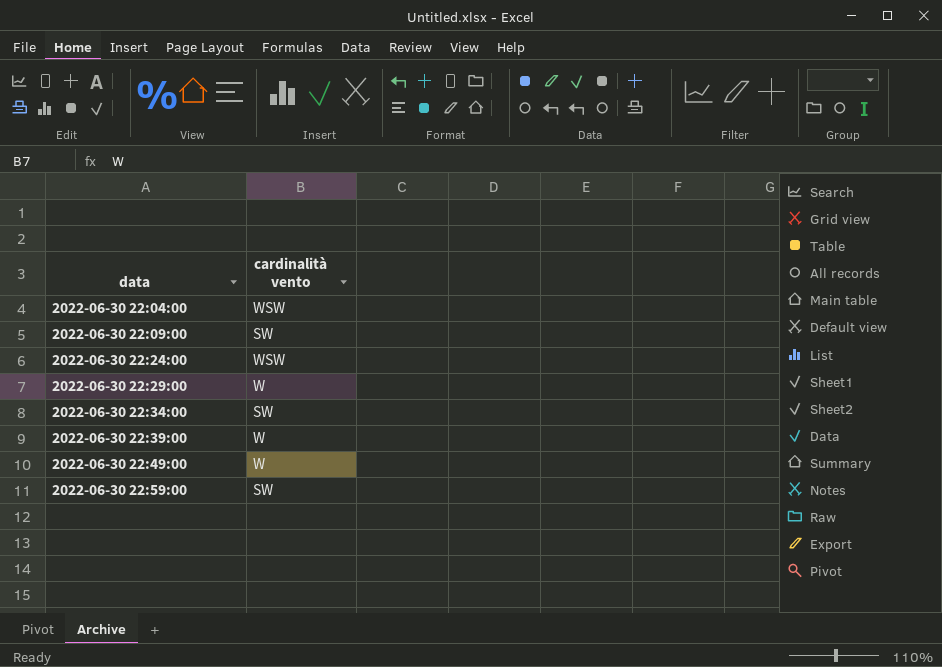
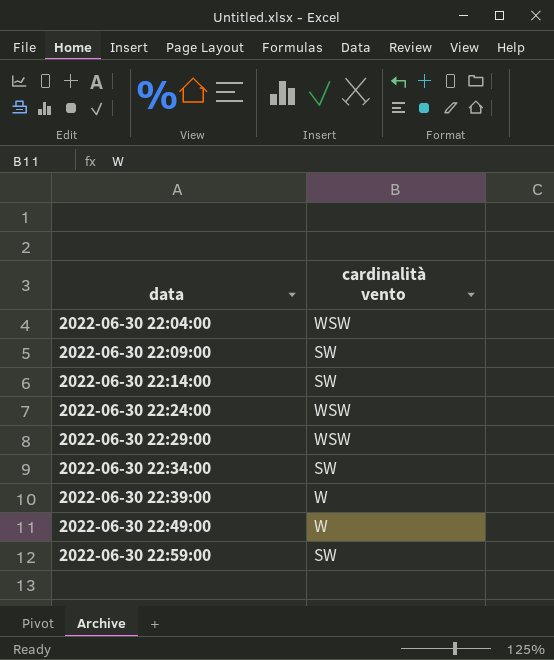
row 2022-06-30 22:14:00: none -> SW
2022-06-30 22:29:00 | cardinalità vento: W -> WSW

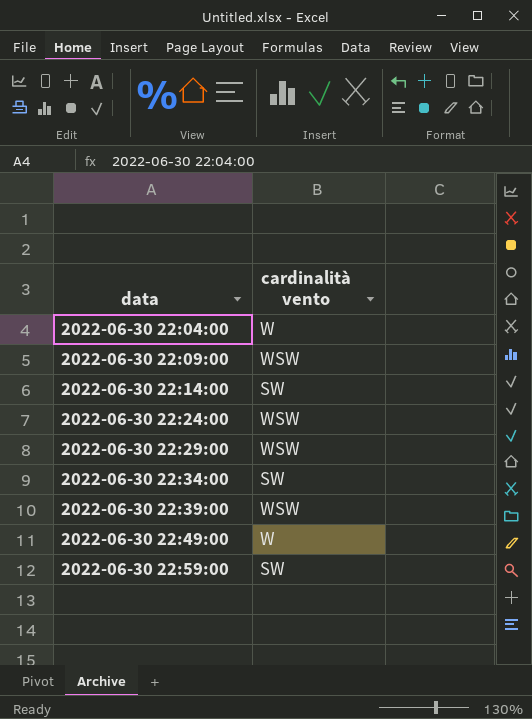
2022-06-30 22:04:00 | cardinalità vento: WSW -> W
2022-06-30 22:09:00 | cardinalità vento: SW -> WSW
2022-06-30 22:39:00 | cardinalità vento: W -> WSW

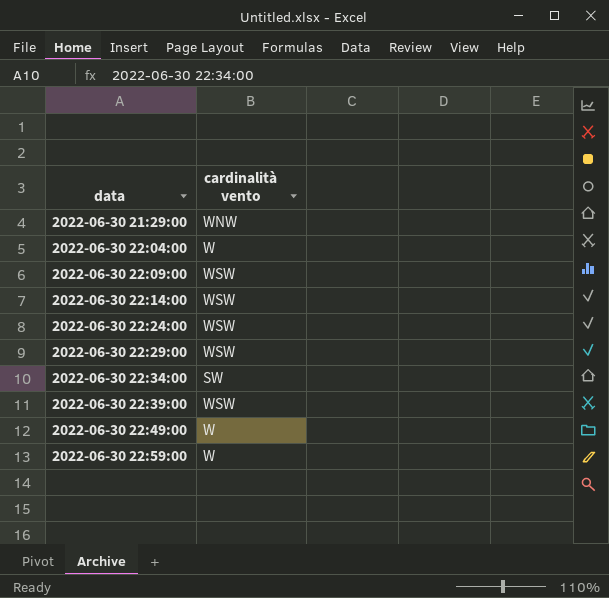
row 2022-06-30 21:29:00: none -> WNW
2022-06-30 22:14:00 | cardinalità vento: SW -> WSW
2022-06-30 22:59:00 | cardinalità vento: SW -> W

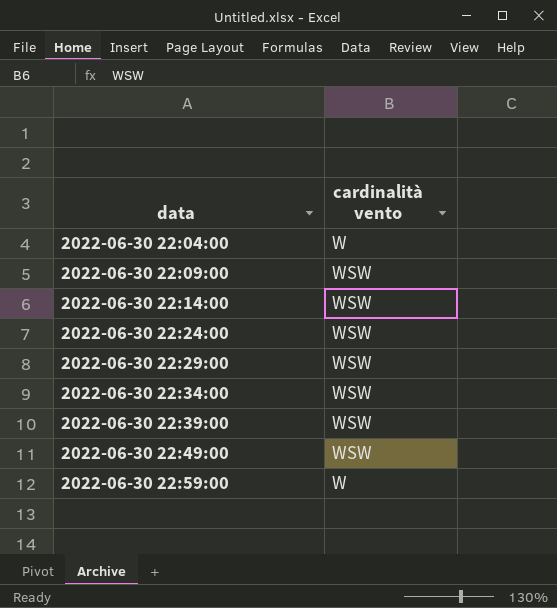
row 2022-06-30 21:29:00: WNW -> none
2022-06-30 22:34:00 | cardinalità vento: SW -> WSW
2022-06-30 22:49:00 | cardinalità vento: W -> WSW

